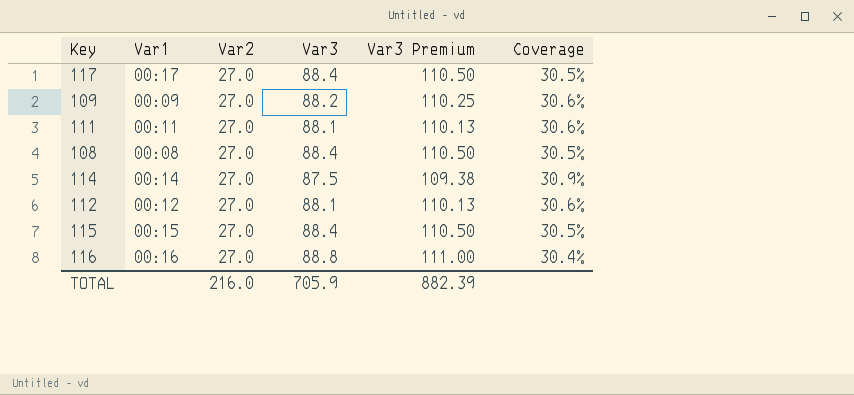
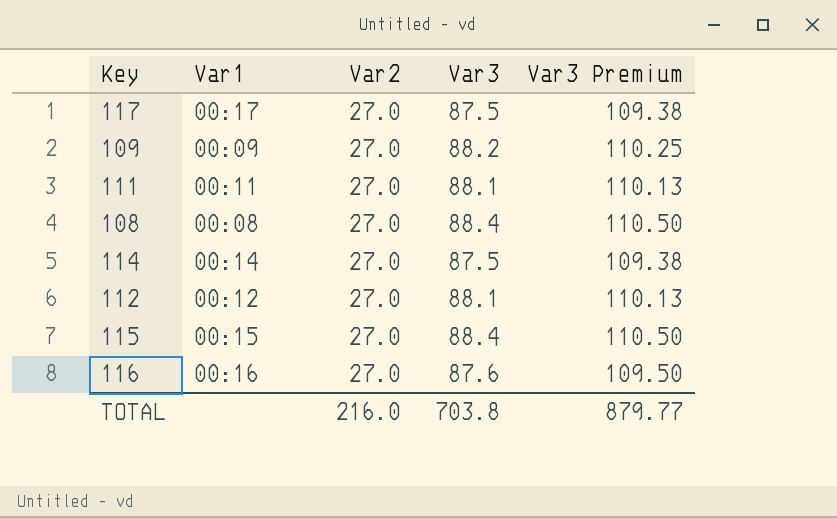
column Coverage | formula: [Var2] / [Var3] -> none
117 | Var3: 88.4 -> 87.5
117 | Var3 Premium: 110.50 -> 109.38
116 | Var3: 88.8 -> 87.6
116 | Var3 Premium: 111.00 -> 109.50
TOTAL | Var3: 705.9 -> 703.8
TOTAL | Var3 Premium: 882.39 -> 879.77

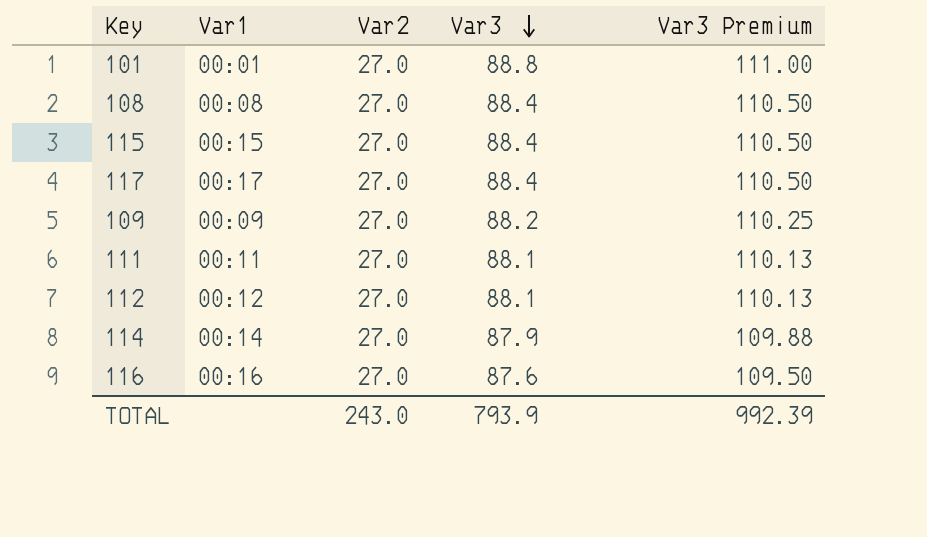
row order: none -> Var3 descending
row 101: none -> 00:01 | 27.0 | 88.8 | 111.00
117 | Var3: 87.5 -> 88.4
117 | Var3 Premium: 109.38 -> 110.50
114 | Var3: 87.5 -> 87.9
114 | Var3 Premium: 109.38 -> 109.88
TOTAL | Var2: 216.0 -> 243.0
TOTAL | Var3: 703.8 -> 793.9
TOTAL | Var3 Premium: 879.77 -> 992.39

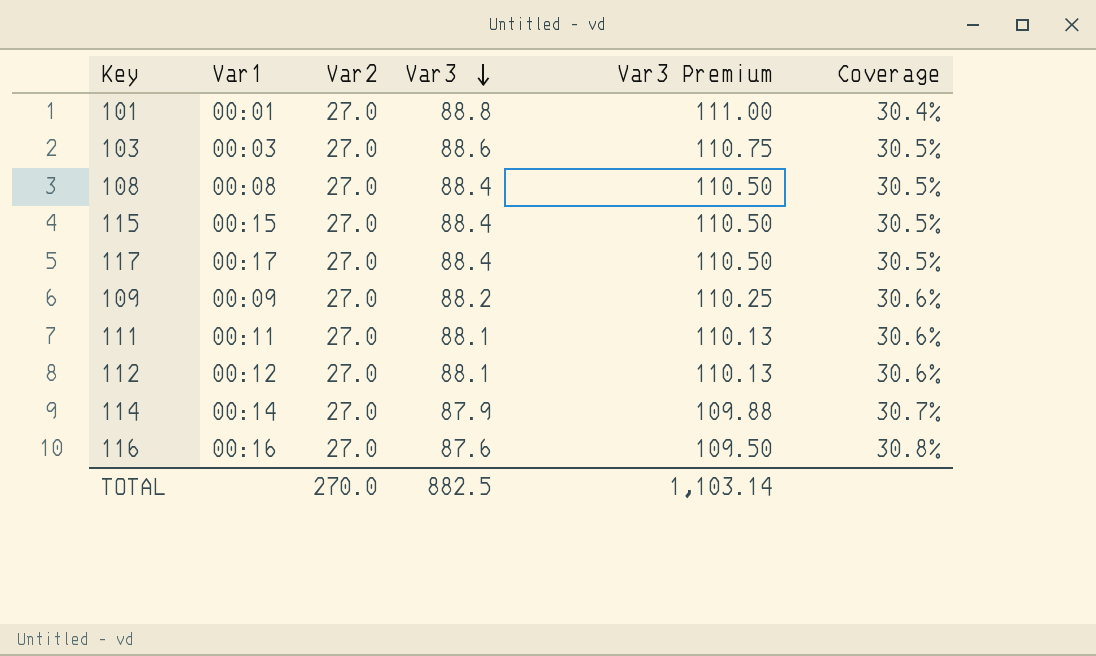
column Coverage | formula: none -> [Var2] / [Var3]
row 103: none -> 00:03 | 27.0 | 88.6 | 110.75 | 30.5%
TOTAL | Var2: 243.0 -> 270.0
TOTAL | Var3: 793.9 -> 882.5
TOTAL | Var3 Premium: 992.39 -> 1,103.14

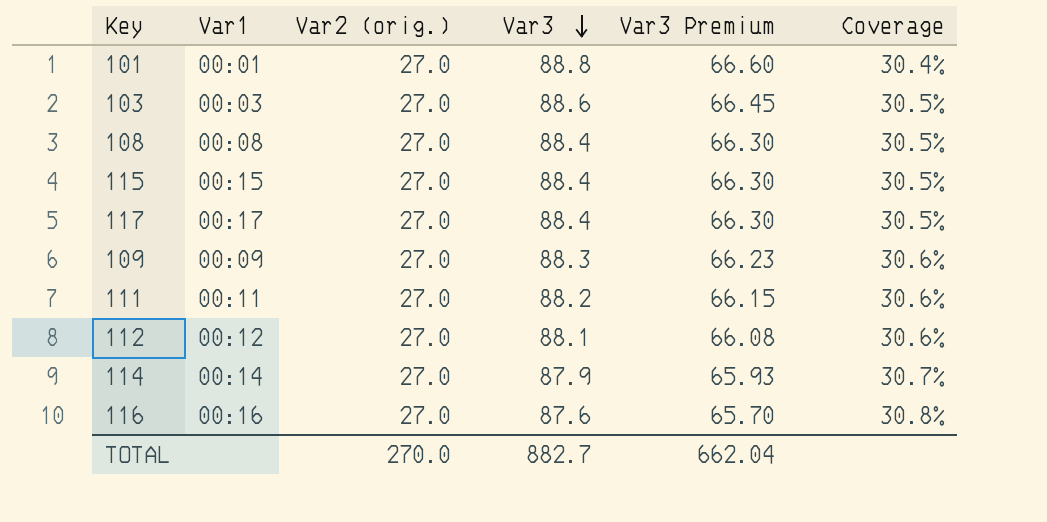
column name: Var2 -> Var2 (orig.)
column Var3 Premium | formula: [Var3] * 1.25 -> [Var3] * 0.75
109 | Var3: 88.2 -> 88.3
111 | Var3: 88.1 -> 88.2
TOTAL | Var3: 882.5 -> 882.7
TOTAL | Var3 Premium: 1,103.14 -> 662.04

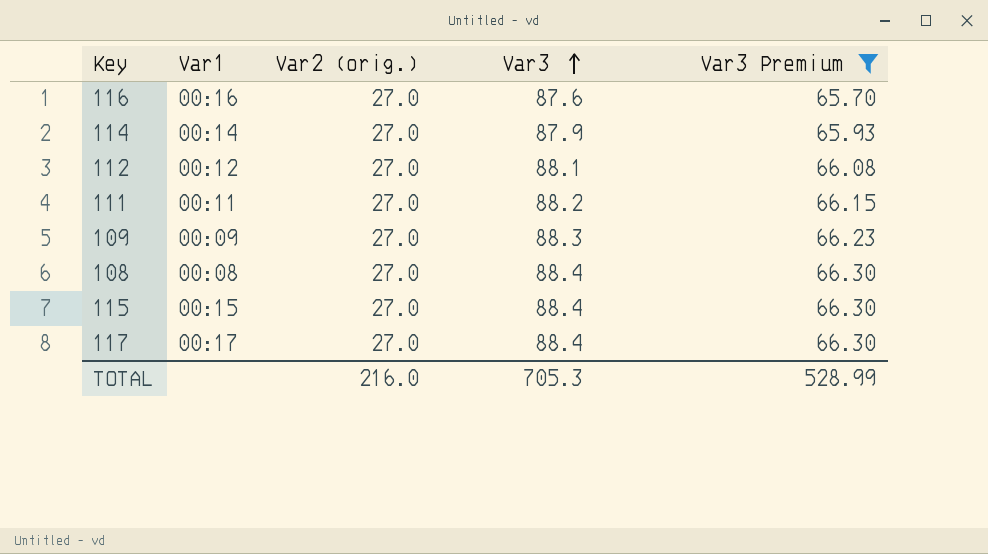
filter: none -> Var3 Premium <= 66.30
row order: Var3 descending -> Var3 ascending
column Coverage | formula: [Var2 (orig.)] / [Var3] -> none
TOTAL | Var2 (orig.): 270.0 -> 216.0
TOTAL | Var3: 882.7 -> 705.3
TOTAL | Var3 Premium: 662.04 -> 528.99

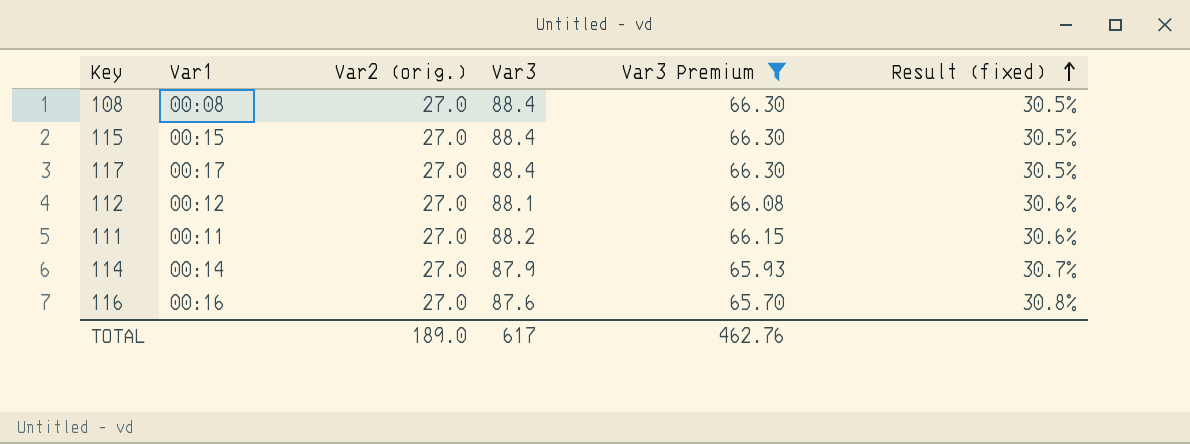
row order: Var3 ascending -> Result (fixed) ascending
column Result (fixed) | formula: none -> [Var2 (orig.)] / [Var3]
row 109: 00:09 | 27.0 | 88.3 | 66.23 -> none
TOTAL | Var2 (orig.): 216.0 -> 189.0
TOTAL | Var3: 705.3 -> 617
TOTAL | Var3 Premium: 528.99 -> 462.76

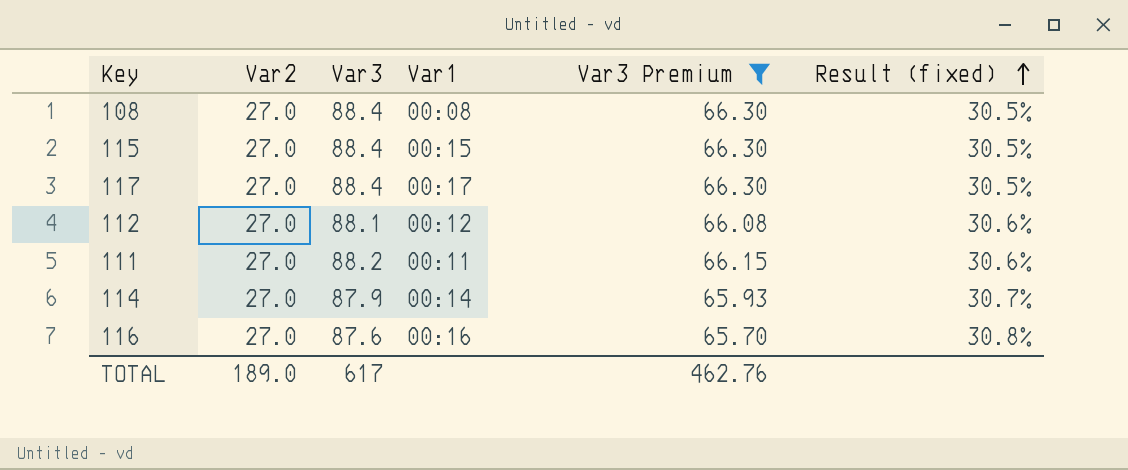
column name: Var2 (orig.) -> Var2
column Var1 | position: 2 -> 4

